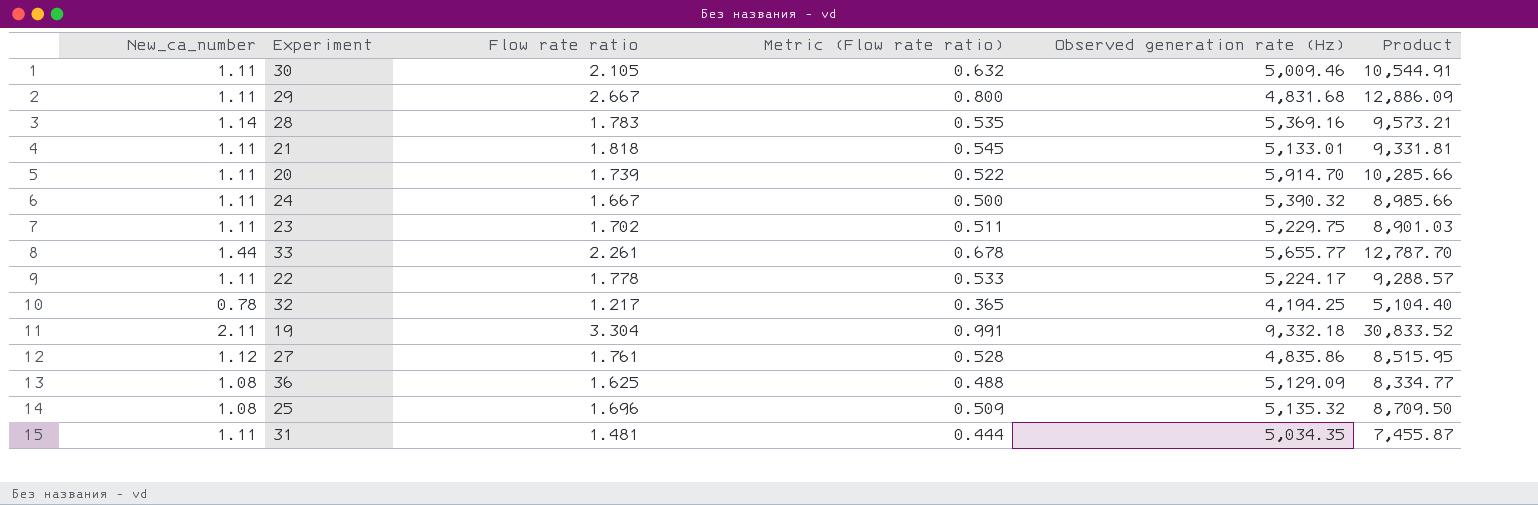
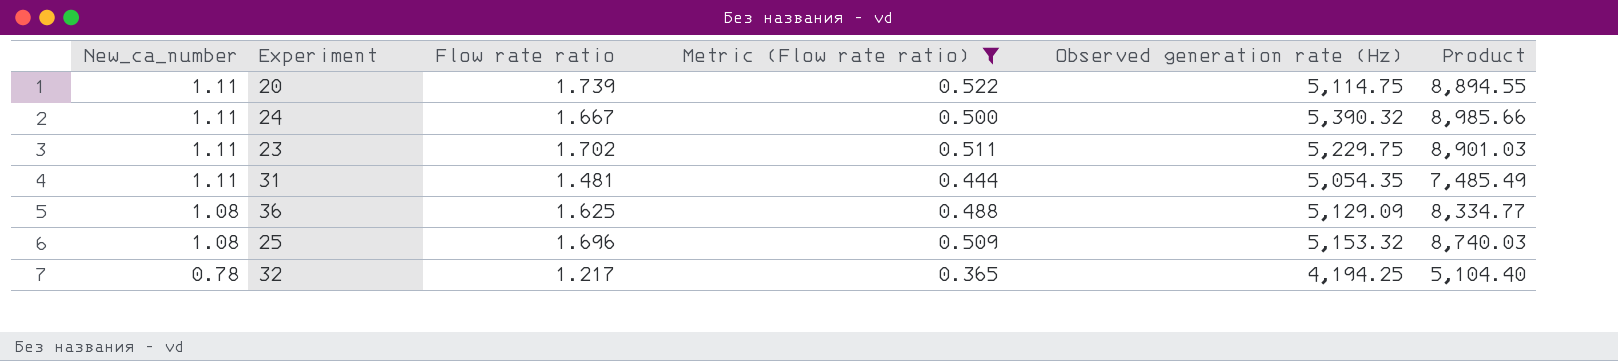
filter: none -> Metric (Flow rate ratio) <= 0.522
row order: none -> New_ca_number descending
20 | Observed generation rate (Hz): 5,914.70 -> 5,114.75
20 | Product: 10,285.66 -> 8,894.55
31 | Observed generation rate (Hz): 5,034.35 -> 5,054.35
31 | Product: 7,455.87 -> 7,485.49
25 | Observed generation rate (Hz): 5,135.32 -> 5,153.32
25 | Product: 8,709.50 -> 8,740.03

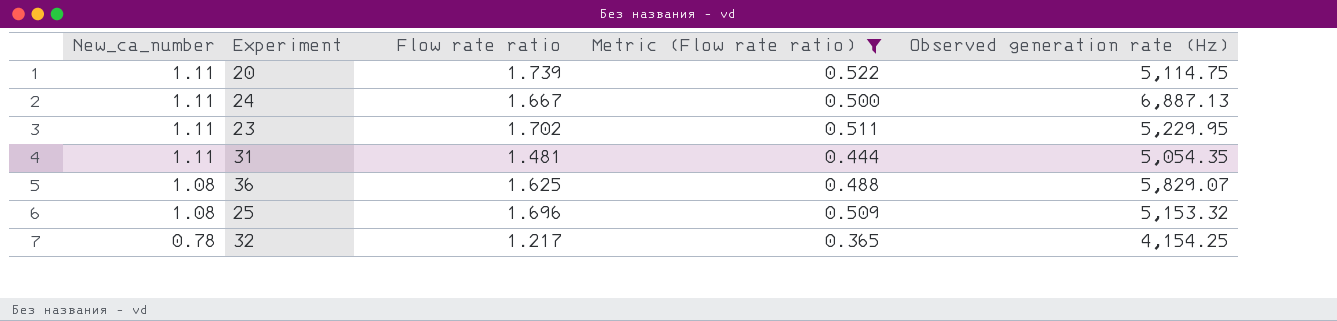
column Product | formula: [Flow rate ratio] * [Observed generation rate (Hz)] -> none
24 | Observed generation rate (Hz): 5,390.32 -> 6,887.13
23 | Observed generation rate (Hz): 5,229.75 -> 5,229.95
36 | Observed generation rate (Hz): 5,129.09 -> 5,829.07
32 | Observed generation rate (Hz): 4,194.25 -> 4,154.25

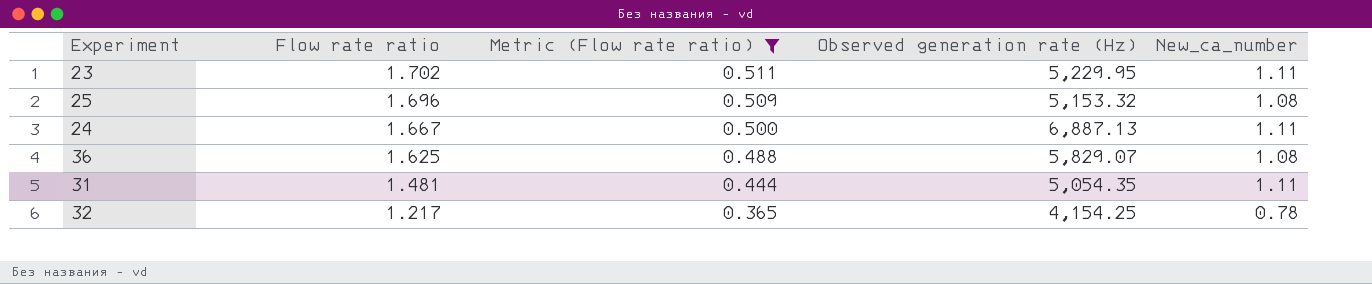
row order: New_ca_number descending -> Flow rate ratio descending
column New_ca_number | position: 1 -> 5
row 20: 1.11 | 1.739 | 0.522 | 5,114.75 -> none

